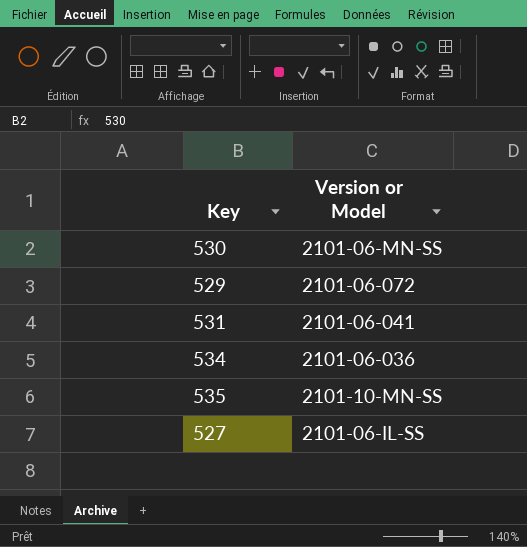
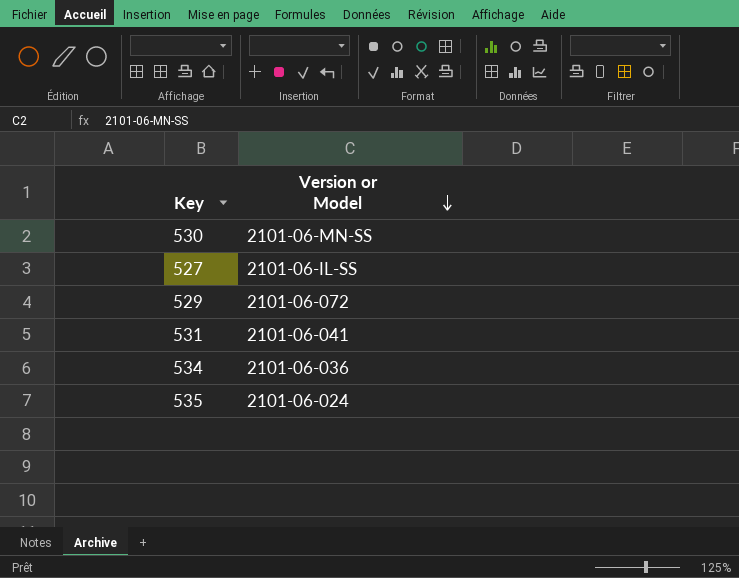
row order: none -> Version or Model descending
535 | Version or Model: 2101-10-MN-SS -> 2101-06-024

